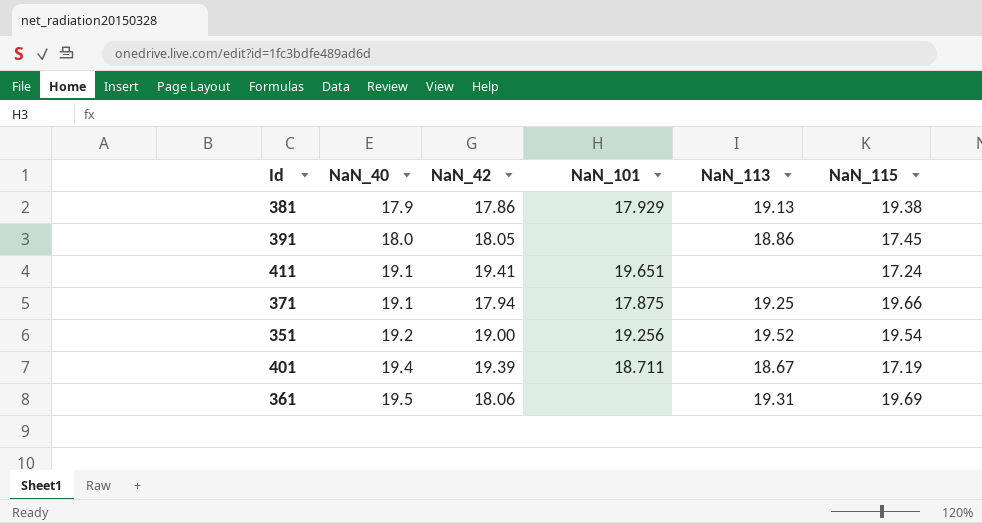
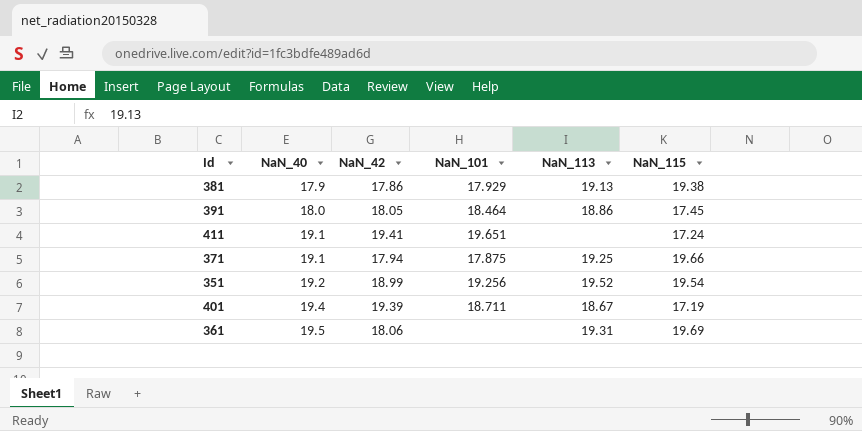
391 | NaN_101: none -> 18.464
351 | NaN_42: 19.00 -> 18.99

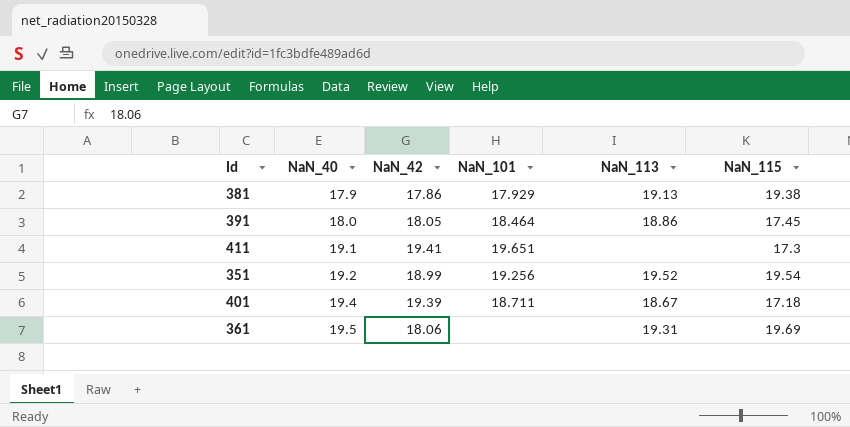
row 371: 19.1 | 17.94 | 17.875 | 19.25 | 19.66 -> none
411 | NaN_115: 17.24 -> 17.3
401 | NaN_115: 17.19 -> 17.18

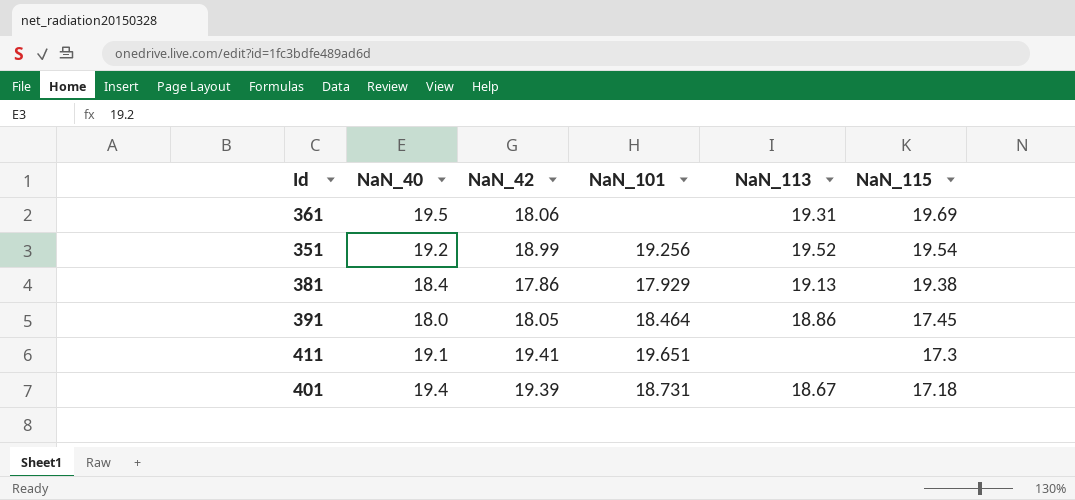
row order: NaN_40 ascending -> NaN_115 descending
381 | NaN_40: 17.9 -> 18.4
401 | NaN_101: 18.711 -> 18.731

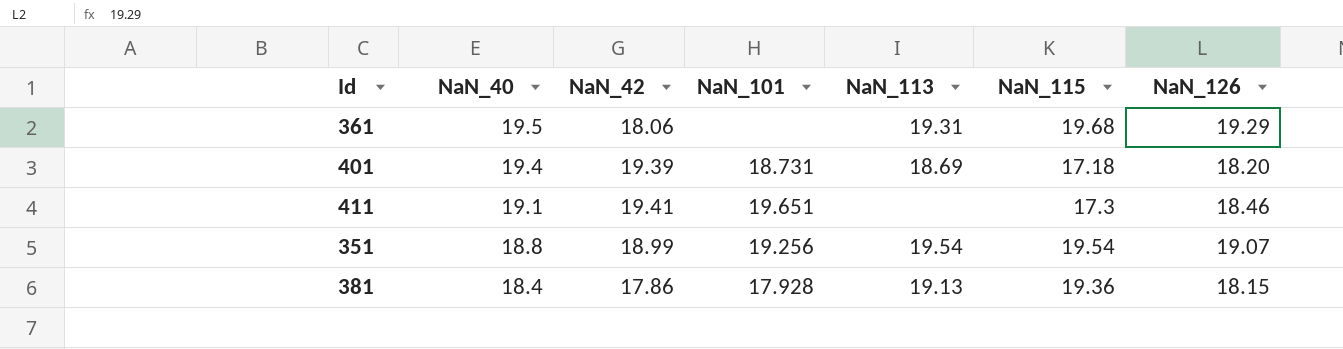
row order: NaN_115 descending -> NaN_40 descending
column NaN_126 | position: none -> 7
row 391: 18.0 | 18.05 | 18.464 | 18.86 | 17.45 -> none
361 | NaN_115: 19.69 -> 19.68
401 | NaN_113: 18.67 -> 18.69
351 | NaN_40: 19.2 -> 18.8
351 | NaN_113: 19.52 -> 19.54
381 | NaN_101: 17.929 -> 17.928
381 | NaN_115: 19.38 -> 19.36

